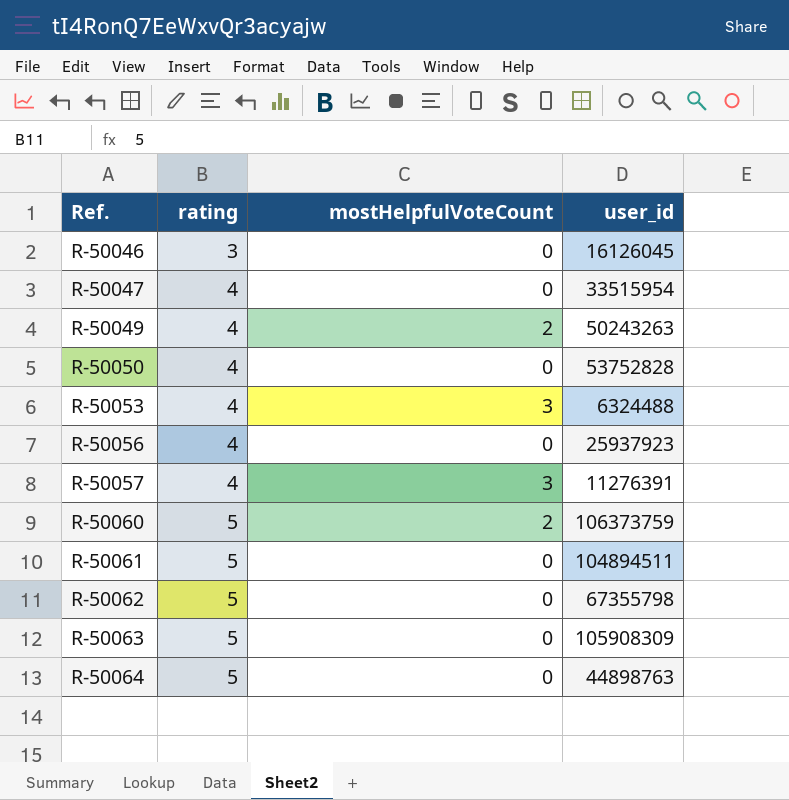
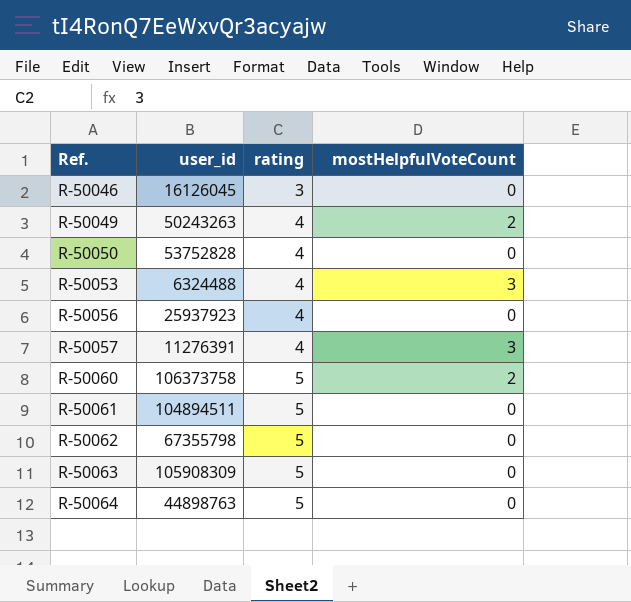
column user_id | position: 4 -> 2
row R-50047: 4 | 0 | 33515954 -> none
R-50060 | user_id: 106373759 -> 106373758

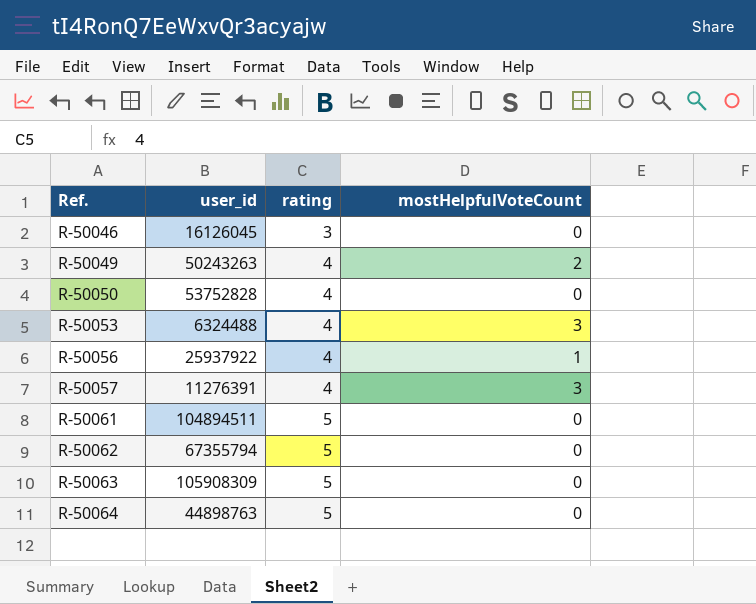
row R-50060: 106373758 | 5 | 2 -> none
R-50056 | user_id: 25937923 -> 25937922
R-50056 | mostHelpfulVoteCount: 0 -> 1
R-50062 | user_id: 67355798 -> 67355794

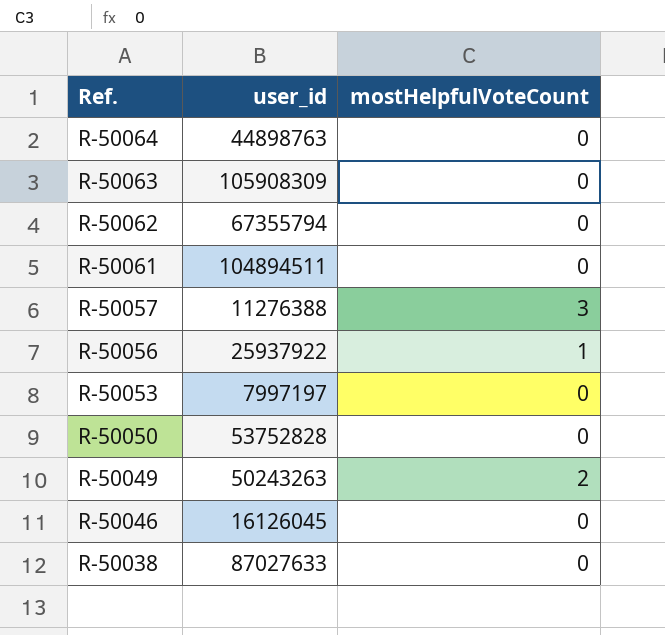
row order: Ref. ascending -> Ref. descending
column rating | position: 3 -> none
R-50057 | user_id: 11276391 -> 11276388
R-50053 | user_id: 6324488 -> 7997197
R-50053 | mostHelpfulVoteCount: 3 -> 0
row R-50038: none -> 87027633 | 0

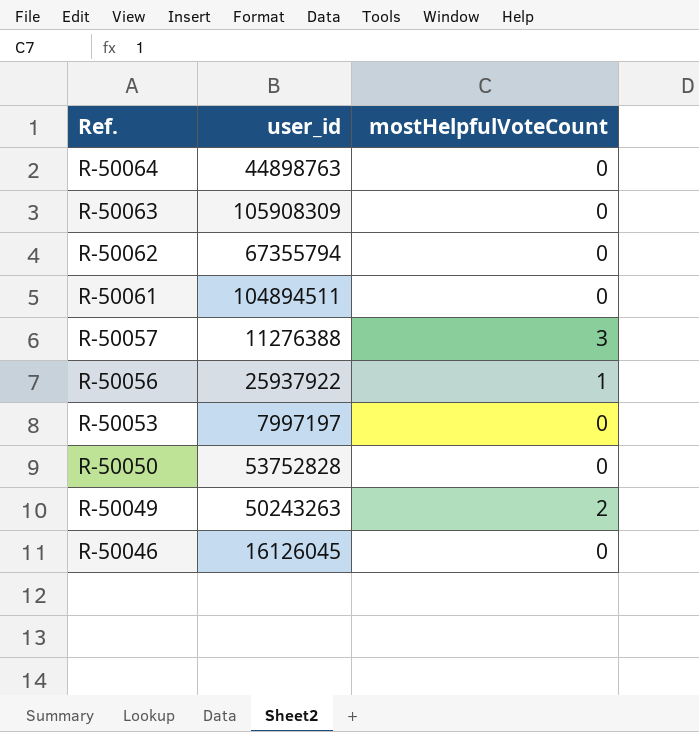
row R-50038: 87027633 | 0 -> none

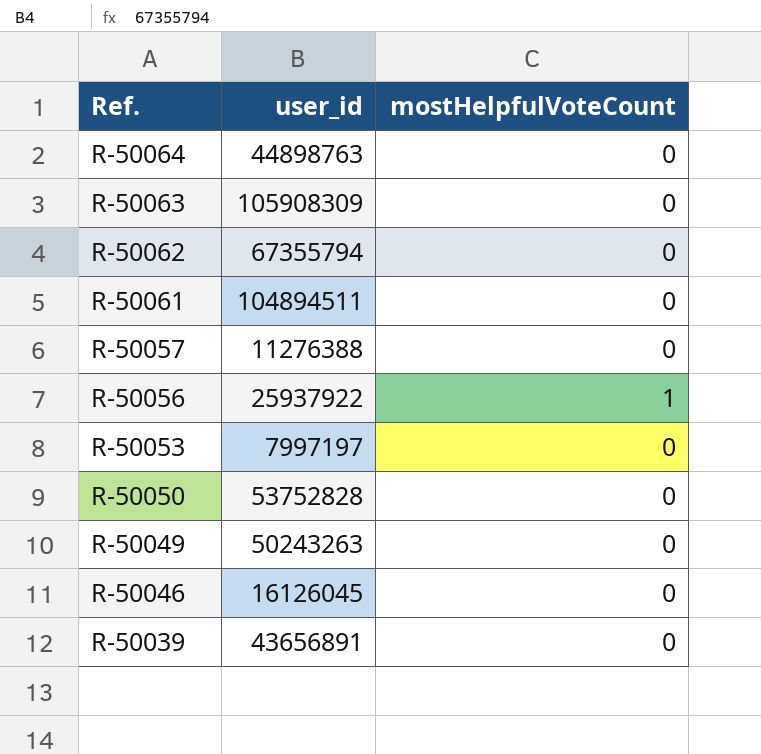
R-50057 | mostHelpfulVoteCount: 3 -> 0
R-50049 | mostHelpfulVoteCount: 2 -> 0
row R-50039: none -> 43656891 | 0

